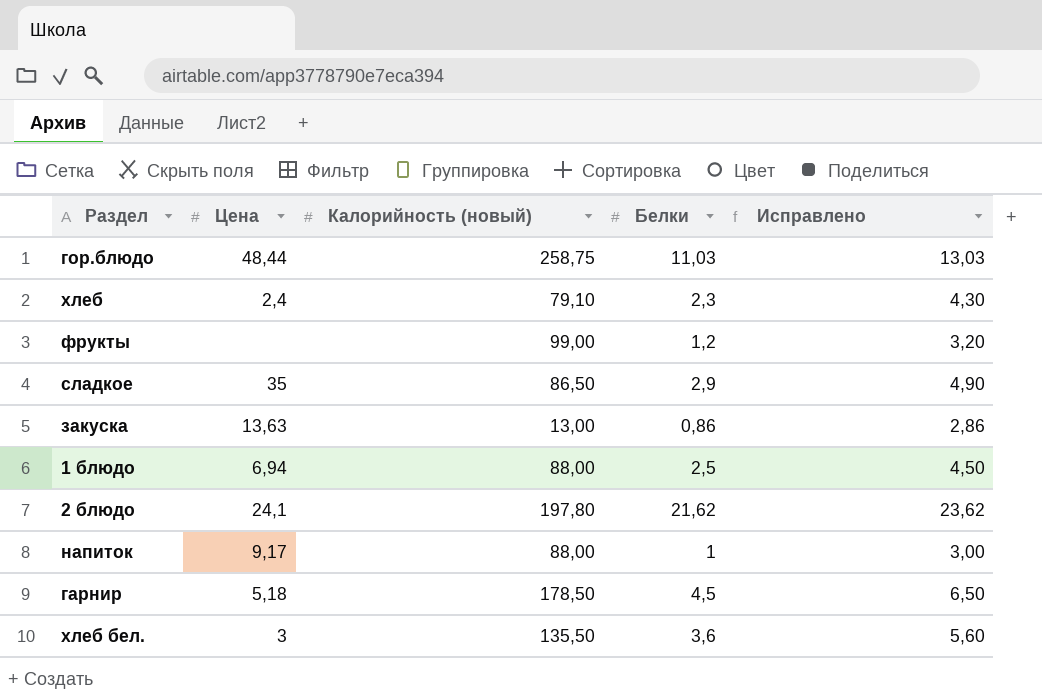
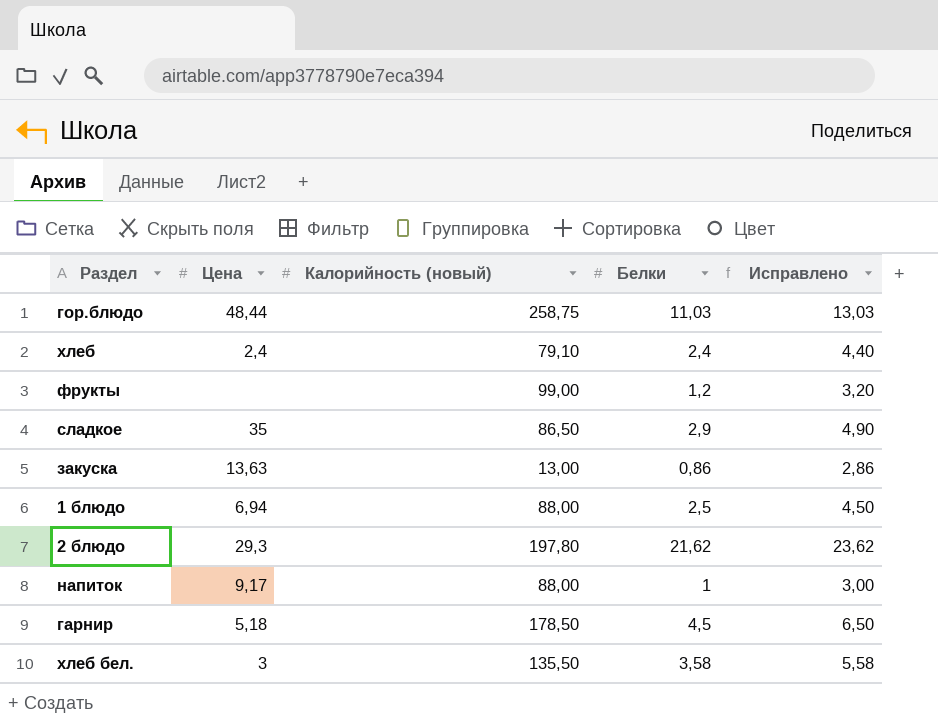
хлеб | Белки: 2,3 -> 2,4
хлеб | Исправлено: 4,30 -> 4,40
2 блюдо | Цена: 24,1 -> 29,3
хлеб бел. | Белки: 3,6 -> 3,58
хлеб бел. | Исправлено: 5,60 -> 5,58

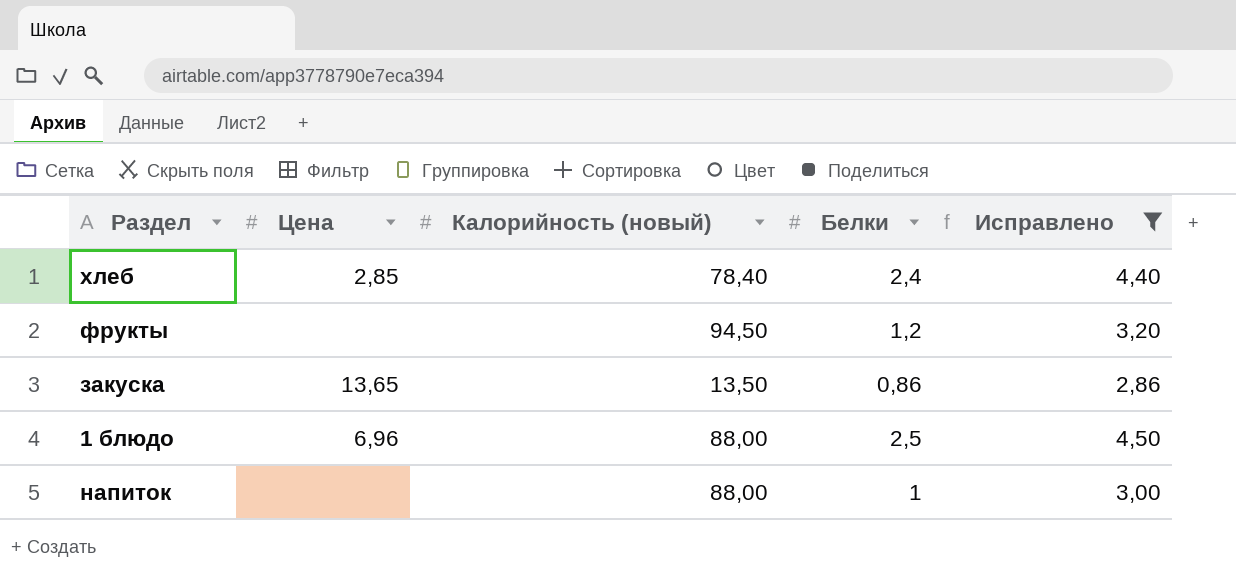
filter: none -> Исправлено <= 4,50
хлеб | Цена: 2,4 -> 2,85
хлеб | Калорийность (новый): 79,10 -> 78,40
фрукты | Калорийность (новый): 99,00 -> 94,50
закуска | Цена: 13,63 -> 13,65
закуска | Калорийность (новый): 13,00 -> 13,50
1 блюдо | Цена: 6,94 -> 6,96
напиток | Цена: 9,17 -> none

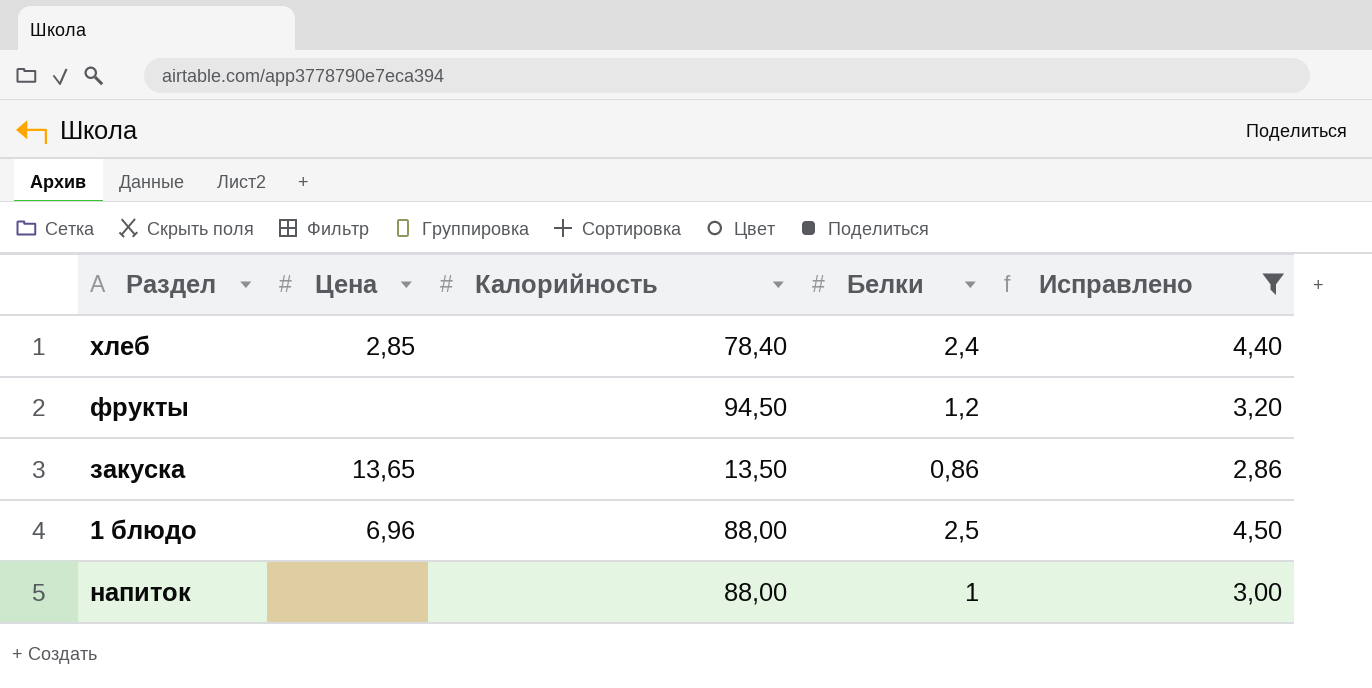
column name: Калорийность (новый) -> Калорийность

